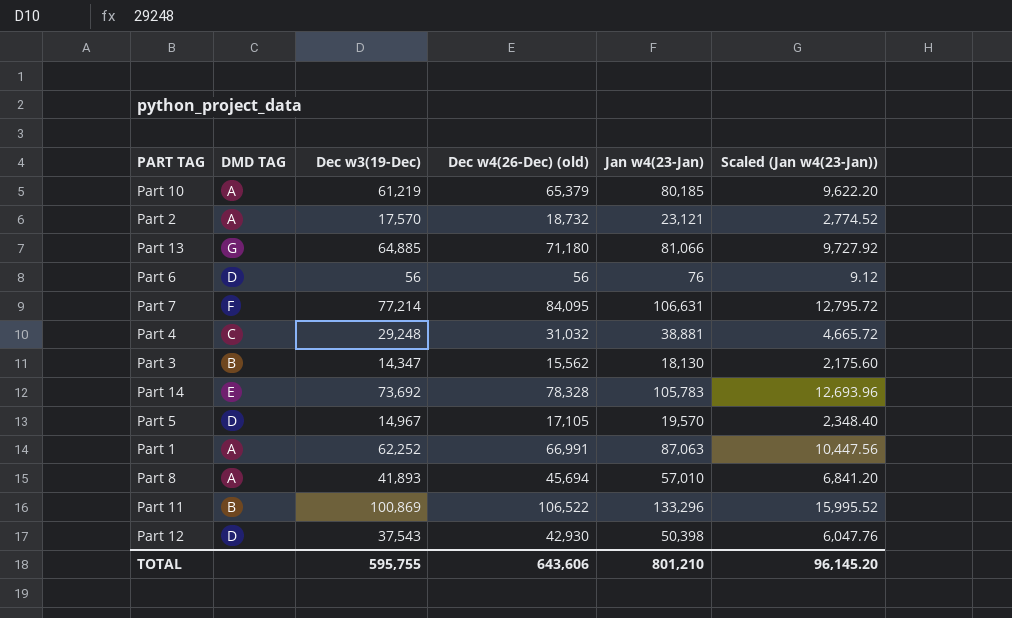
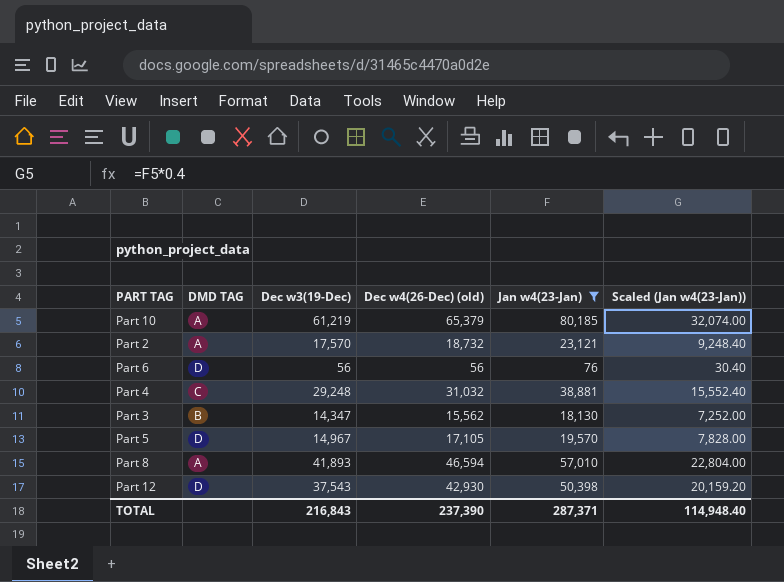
filter: none -> Jan w4(23-Jan) <= 80,185
column Scaled (Jan w4(23-Jan)) | formula: [Jan w4(23-Jan)] * 0.12 -> [Jan w4(23-Jan)] * 0.4
Part 8 | Dec w4(26-Dec) (old): 45,694 -> 46,594
TOTAL | Dec w3(19-Dec): 595,755 -> 216,843
TOTAL | Dec w4(26-Dec) (old): 643,606 -> 237,390
TOTAL | Jan w4(23-Jan): 801,210 -> 287,371
TOTAL | Scaled (Jan w4(23-Jan)): 96,145.20 -> 114,948.40

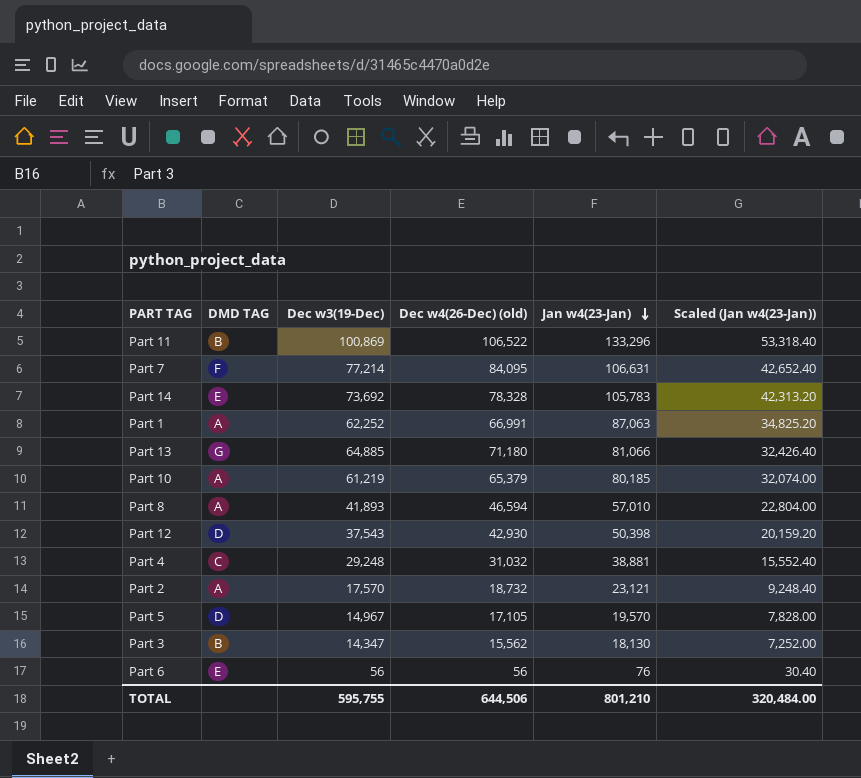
filter: Jan w4(23-Jan) <= 80,185 -> none
row order: none -> Jan w4(23-Jan) descending
Part 6 | DMD TAG: D -> E
TOTAL | Dec w3(19-Dec): 216,843 -> 595,755
TOTAL | Dec w4(26-Dec) (old): 237,390 -> 644,506
TOTAL | Jan w4(23-Jan): 287,371 -> 801,210
TOTAL | Scaled (Jan w4(23-Jan)): 114,948.40 -> 320,484.00

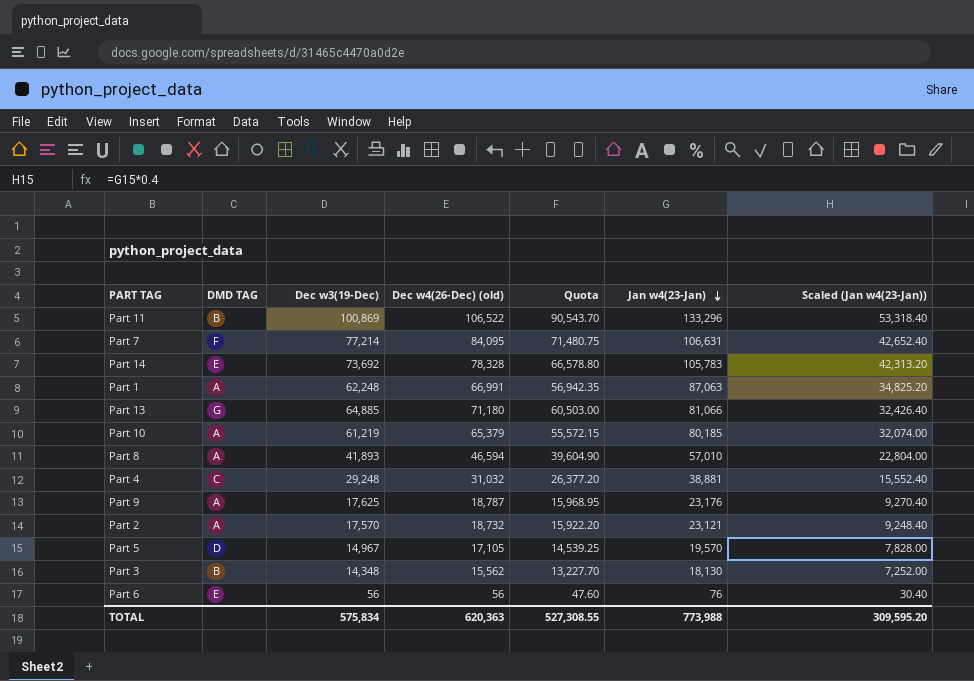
column Quota | formula: none -> [Dec w4(26-Dec) (old)] * 0.85
row Part 12: D | 37,543 | 42,930 | 50,398 | 20,159.20 -> none
Part 1 | Dec w3(19-Dec): 62,252 -> 62,248
row Part 9: none -> A | 17,625 | 18,787 | 15,968.95 | 23,176 | 9,270.40
Part 3 | Dec w3(19-Dec): 14,347 -> 14,348
TOTAL | Dec w3(19-Dec): 595,755 -> 575,834
TOTAL | Dec w4(26-Dec) (old): 644,506 -> 620,363
TOTAL | Jan w4(23-Jan): 801,210 -> 773,988
TOTAL | Scaled (Jan w4(23-Jan)): 320,484.00 -> 309,595.20

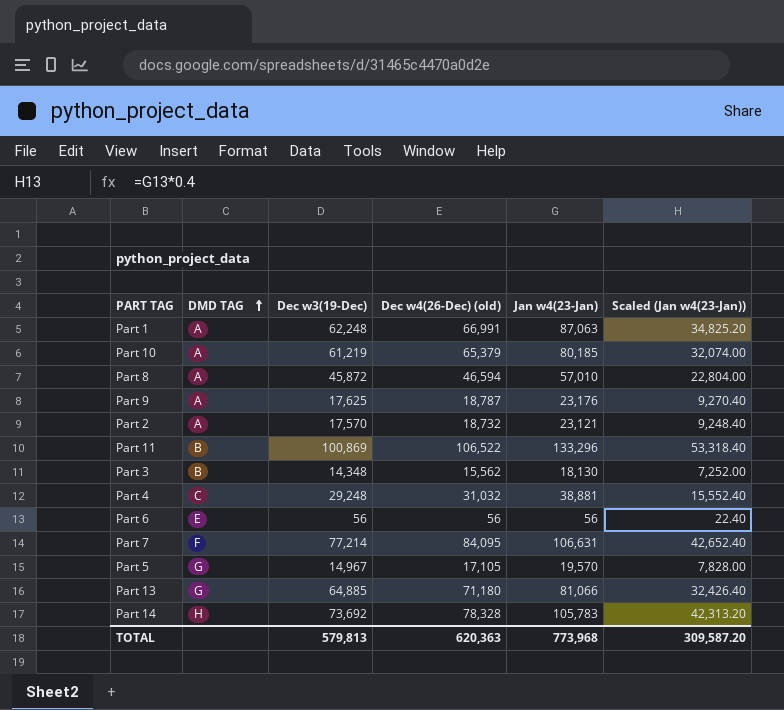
row order: Jan w4(23-Jan) descending -> DMD TAG ascending
column Quota | formula: [Dec w4(26-Dec) (old)] * 0.85 -> none
Part 8 | Dec w3(19-Dec): 41,893 -> 45,872
Part 6 | Jan w4(23-Jan): 76 -> 56
Part 6 | Scaled (Jan w4(23-Jan)): 30.40 -> 22.40
Part 5 | DMD TAG: D -> G
Part 14 | DMD TAG: E -> H
TOTAL | Dec w3(19-Dec): 575,834 -> 579,813
TOTAL | Jan w4(23-Jan): 773,988 -> 773,968
TOTAL | Scaled (Jan w4(23-Jan)): 309,595.20 -> 309,587.20

